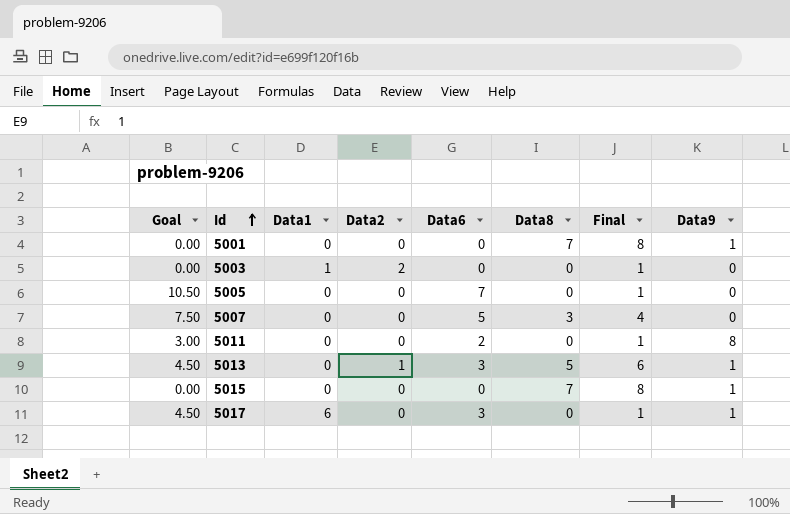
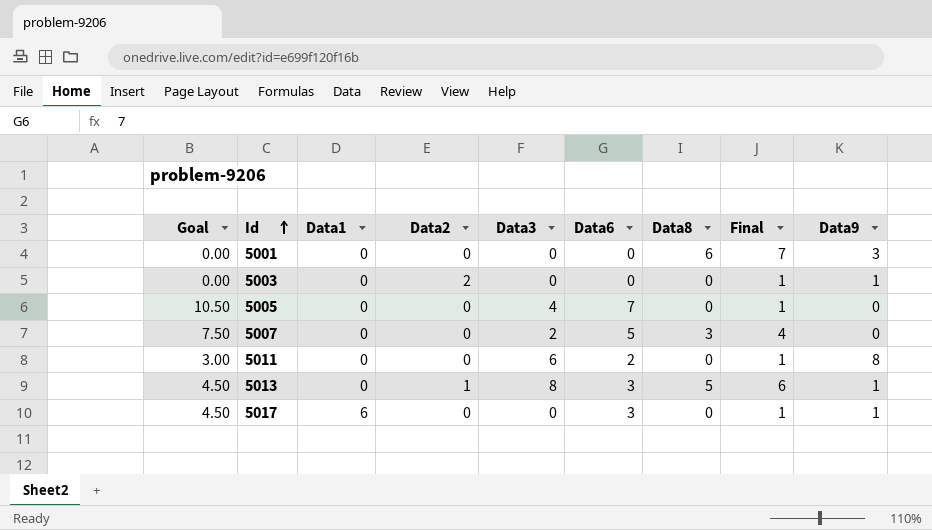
column Data3 | position: none -> 5
row 5015: 0.00 | 0 | 0 | 0 | 7 | 8 | 1 -> none
5001 | Data8: 7 -> 6
5001 | Final: 8 -> 7
5001 | Data9: 1 -> 3
5003 | Data1: 1 -> 0
5003 | Data9: 0 -> 1

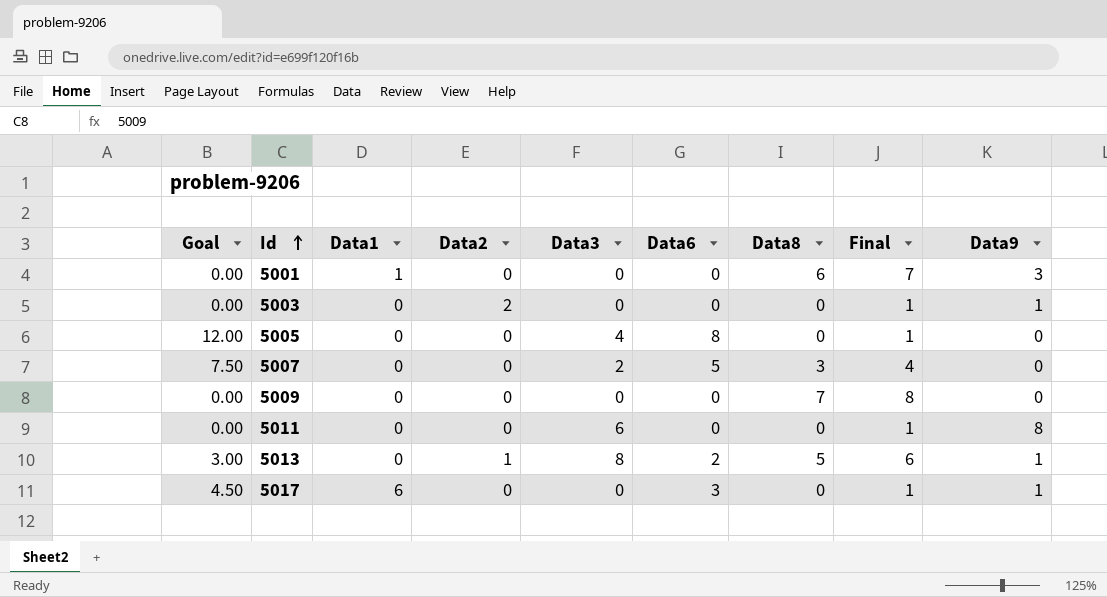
5001 | Data1: 0 -> 1
5005 | Goal: 10.50 -> 12.00
5005 | Data6: 7 -> 8
row 5009: none -> 0.00 | 0 | 0 | 0 | 0 | 7 | 8 | 0
5011 | Goal: 3.00 -> 0.00
5011 | Data6: 2 -> 0
5013 | Goal: 4.50 -> 3.00
5013 | Data6: 3 -> 2

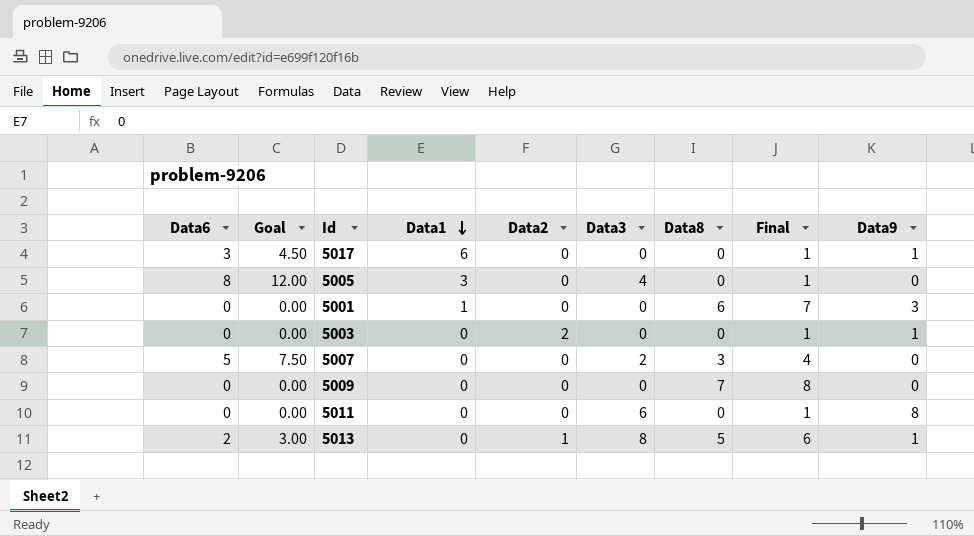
row order: Id ascending -> Data1 descending
column Data6 | position: 6 -> 1
5005 | Data1: 0 -> 3

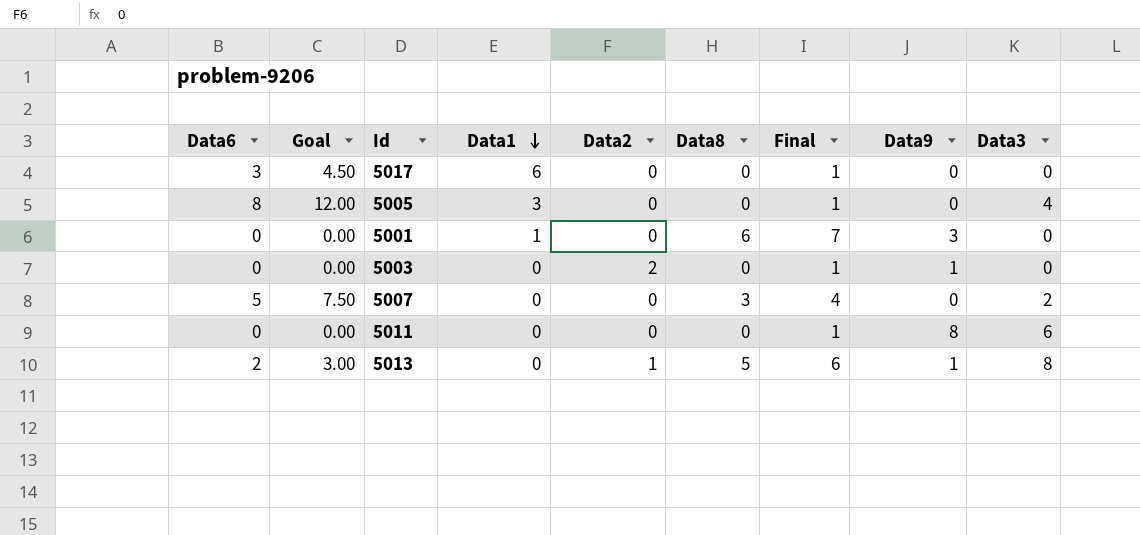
column Data3 | position: 6 -> 9
row 5009: 0 | 0.00 | 0 | 0 | 0 | 7 | 8 | 0 -> none
5017 | Data9: 1 -> 0

